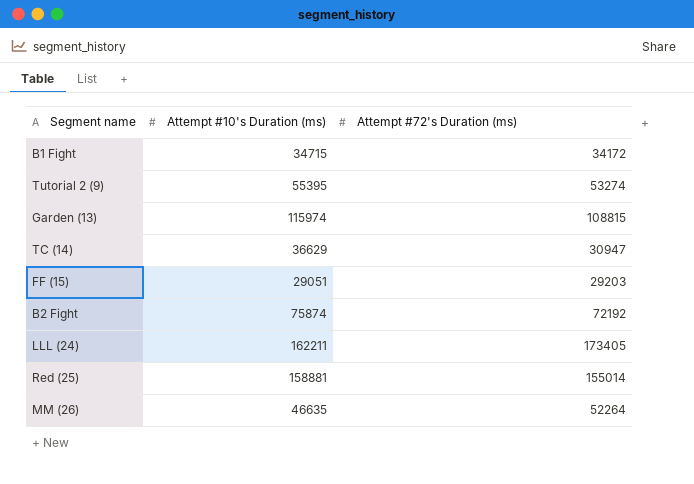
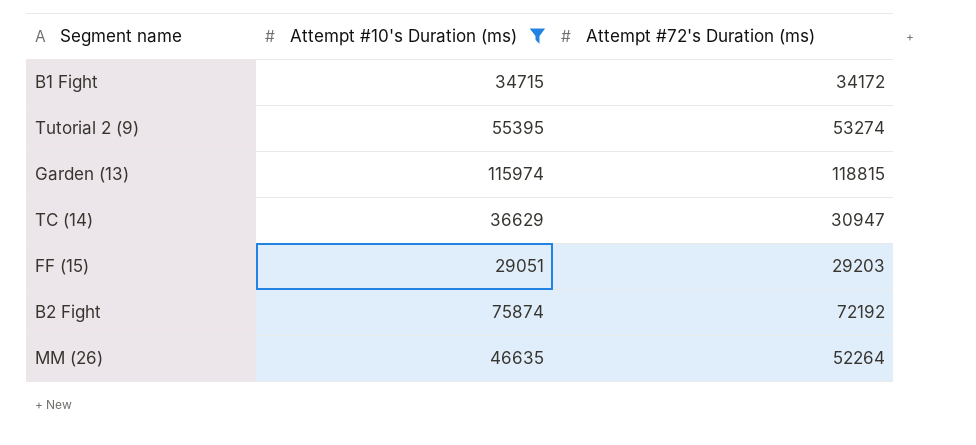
filter: none -> Attempt #10's Duration (ms) <= 115974
Garden (13) | Attempt #72's Duration (ms): 108815 -> 118815

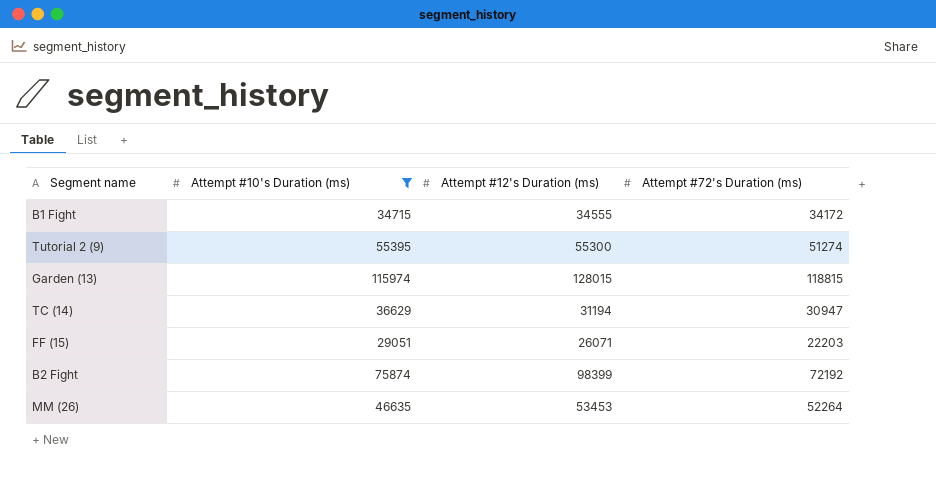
column Attempt #12's Duration (ms) | position: none -> 3
Tutorial 2 (9) | Attempt #72's Duration (ms): 53274 -> 51274
FF (15) | Attempt #72's Duration (ms): 29203 -> 22203

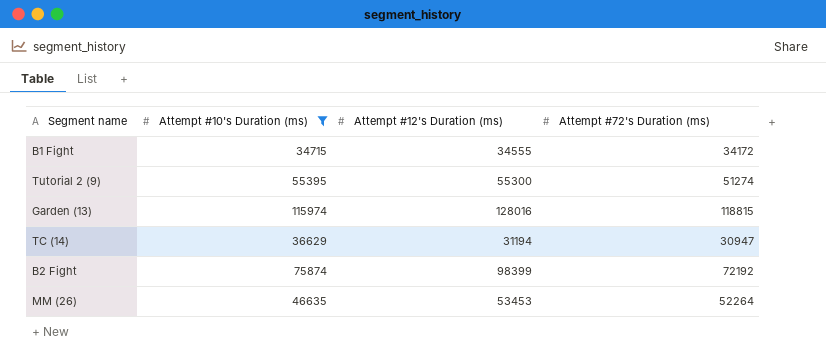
row FF (15): 29051 | 26071 | 22203 -> none
Garden (13) | Attempt #12's Duration (ms): 128015 -> 128016

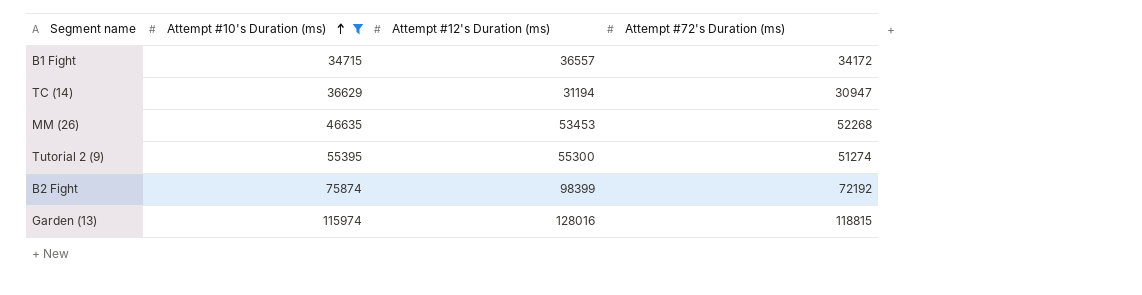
row order: none -> Attempt #10's Duration (ms) ascending
B1 Fight | Attempt #12's Duration (ms): 34555 -> 36557
MM (26) | Attempt #72's Duration (ms): 52264 -> 52268

